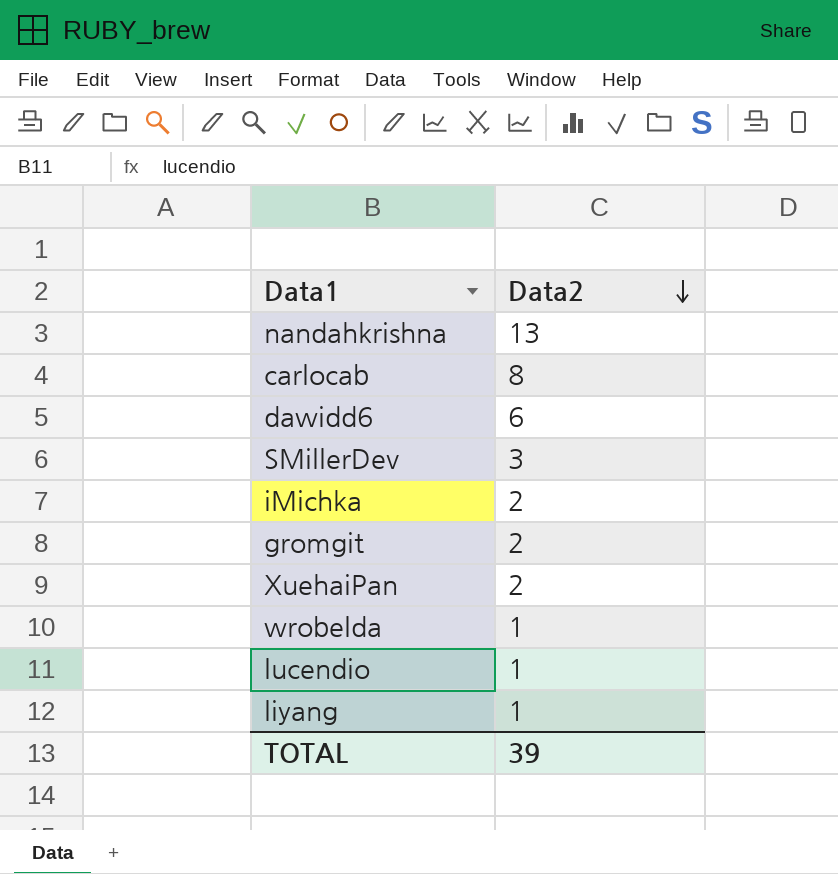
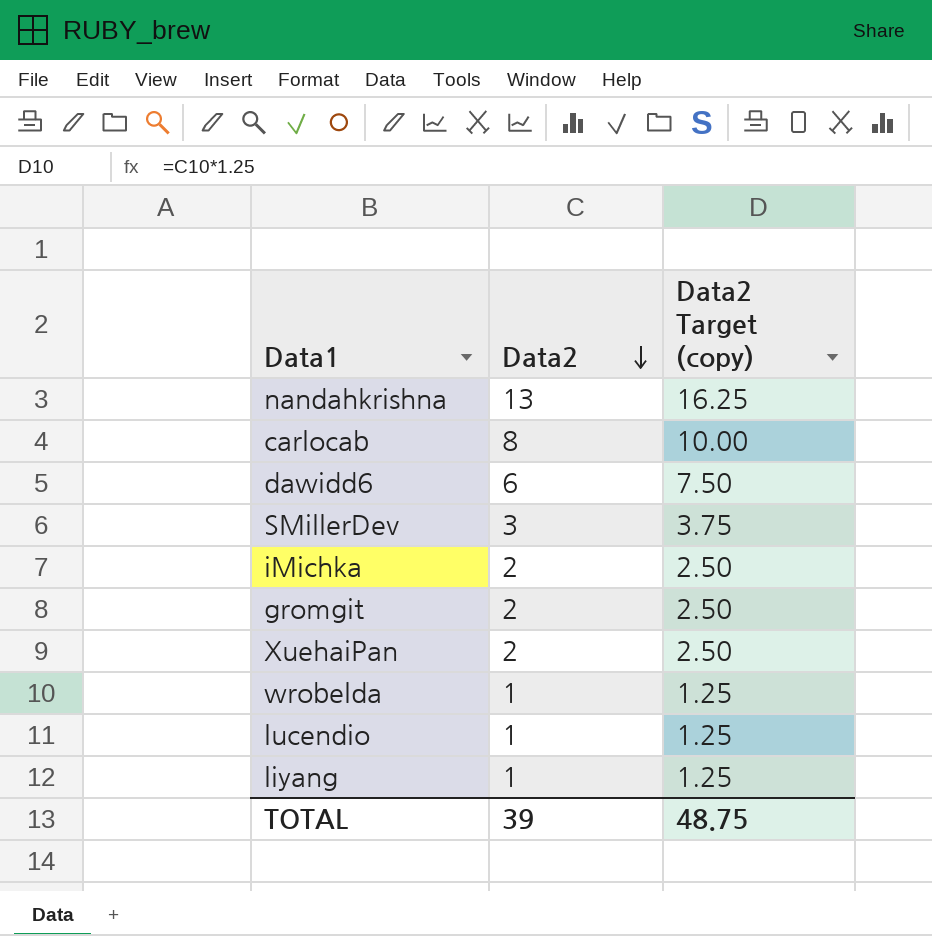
column Data2 Target (copy) | formula: none -> [Data2] * 1.25

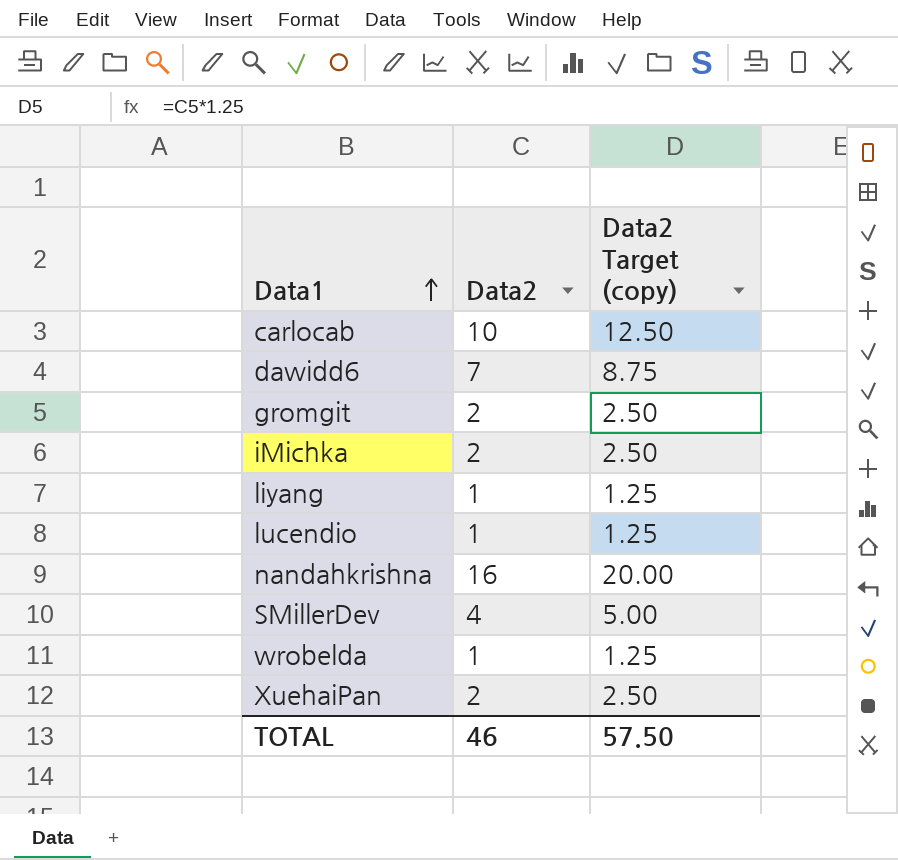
row order: Data2 descending -> Data1 ascending
carlocab | Data2: 8 -> 10
carlocab | Data2 Target (copy): 10.00 -> 12.50
dawidd6 | Data2: 6 -> 7
dawidd6 | Data2 Target (copy): 7.50 -> 8.75
nandahkrishna | Data2: 13 -> 16
nandahkrishna | Data2 Target (copy): 16.25 -> 20.00
SMillerDev | Data2: 3 -> 4
SMillerDev | Data2 Target (copy): 3.75 -> 5.00
TOTAL | Data2: 39 -> 46
TOTAL | Data2 Target (copy): 48.75 -> 57.50

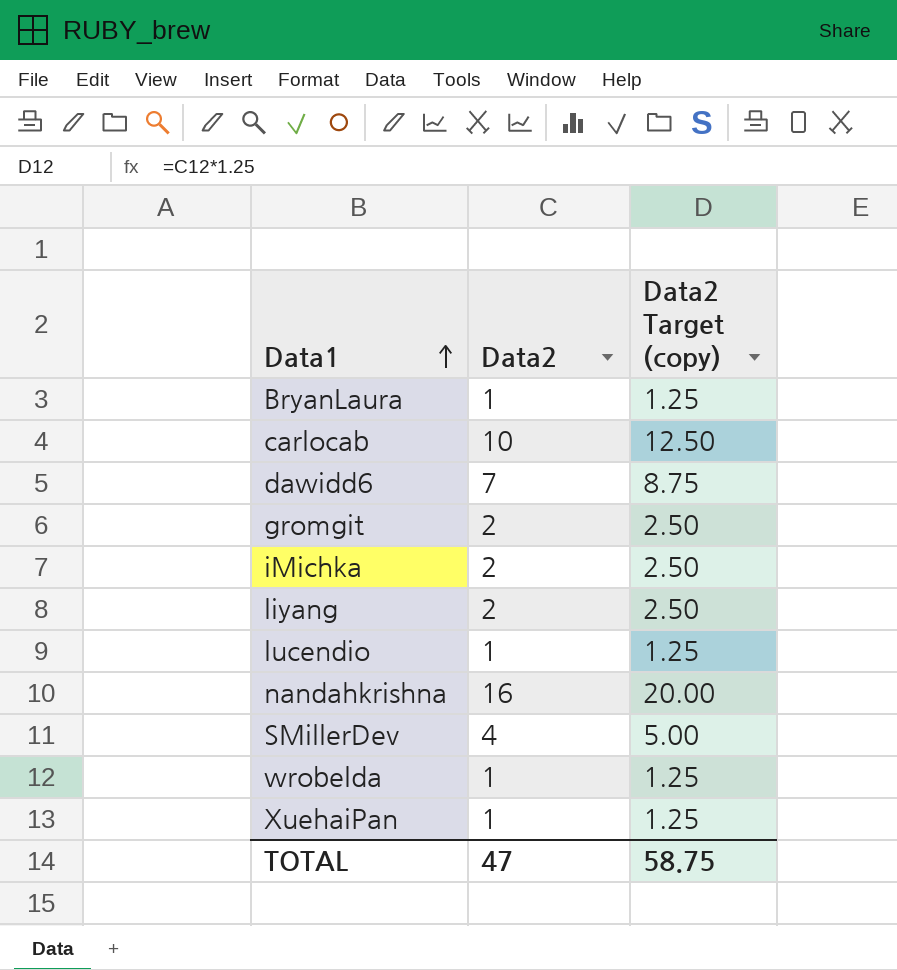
row BryanLaura: none -> 1 | 1.25
liyang | Data2: 1 -> 2
liyang | Data2 Target (copy): 1.25 -> 2.50
XuehaiPan | Data2: 2 -> 1
XuehaiPan | Data2 Target (copy): 2.50 -> 1.25
TOTAL | Data2: 46 -> 47
TOTAL | Data2 Target (copy): 57.50 -> 58.75

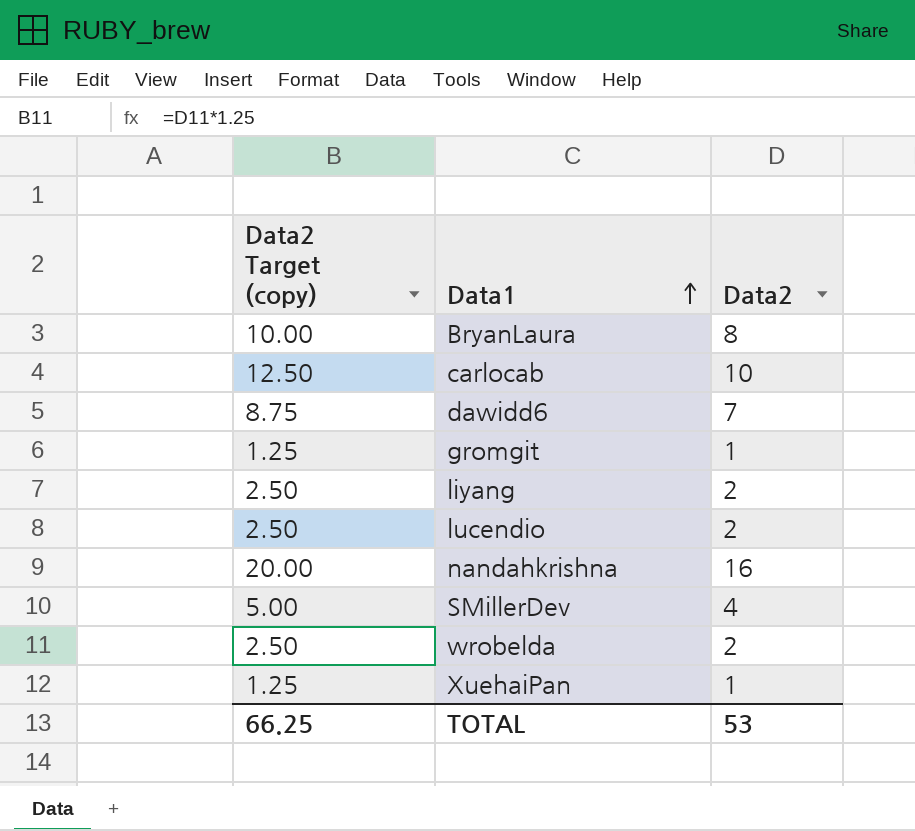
column Data2 Target (copy) | position: 3 -> 1
row iMichka: 2 | 2.50 -> none
BryanLaura | Data2 Target (copy): 1.25 -> 10.00
BryanLaura | Data2: 1 -> 8
gromgit | Data2 Target (copy): 2.50 -> 1.25
gromgit | Data2: 2 -> 1
lucendio | Data2 Target (copy): 1.25 -> 2.50
lucendio | Data2: 1 -> 2
wrobelda | Data2 Target (copy): 1.25 -> 2.50
wrobelda | Data2: 1 -> 2
TOTAL | Data2 Target (copy): 58.75 -> 66.25
TOTAL | Data2: 47 -> 53

